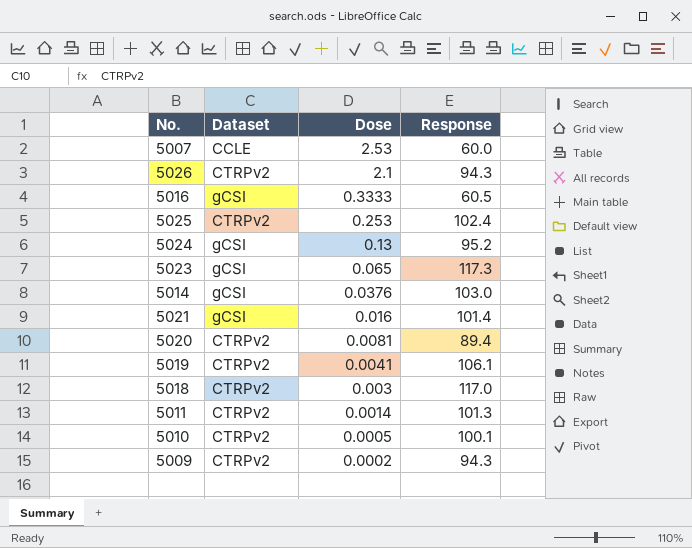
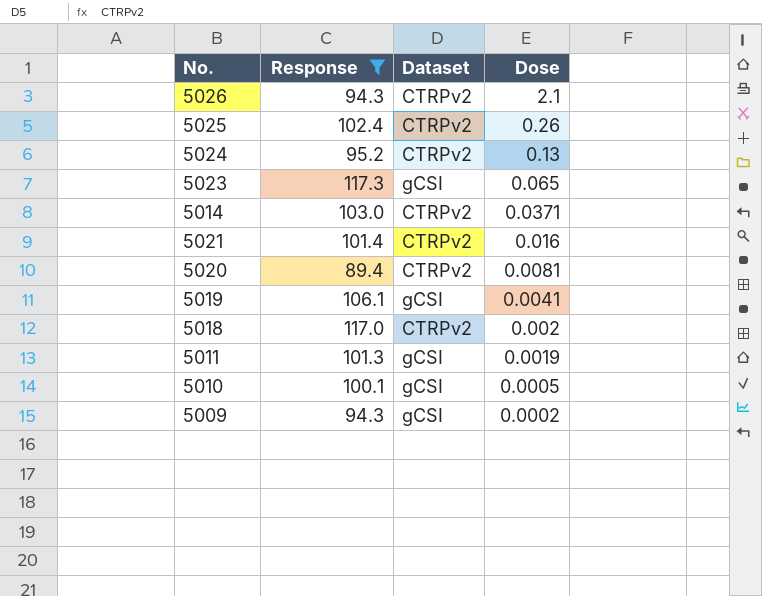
filter: none -> Response >= 89.4
column Response | position: 4 -> 2
5025 | Dose: 0.253 -> 0.26
5024 | Dataset: gCSI -> CTRPv2
5014 | Dataset: gCSI -> CTRPv2
5014 | Dose: 0.0376 -> 0.0371
5021 | Dataset: gCSI -> CTRPv2
5019 | Dataset: CTRPv2 -> gCSI
5018 | Dose: 0.003 -> 0.002
5011 | Dataset: CTRPv2 -> gCSI
5011 | Dose: 0.0014 -> 0.0019
5010 | Dataset: CTRPv2 -> gCSI
5009 | Dataset: CTRPv2 -> gCSI

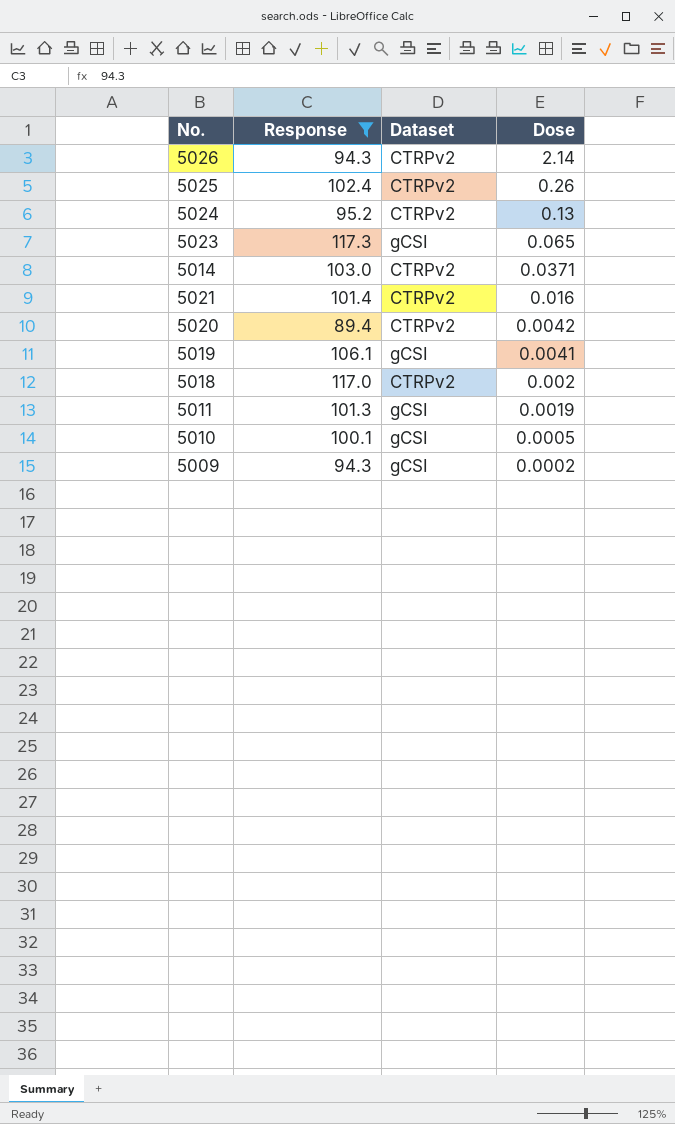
5026 | Dose: 2.1 -> 2.14
5020 | Dose: 0.0081 -> 0.0042

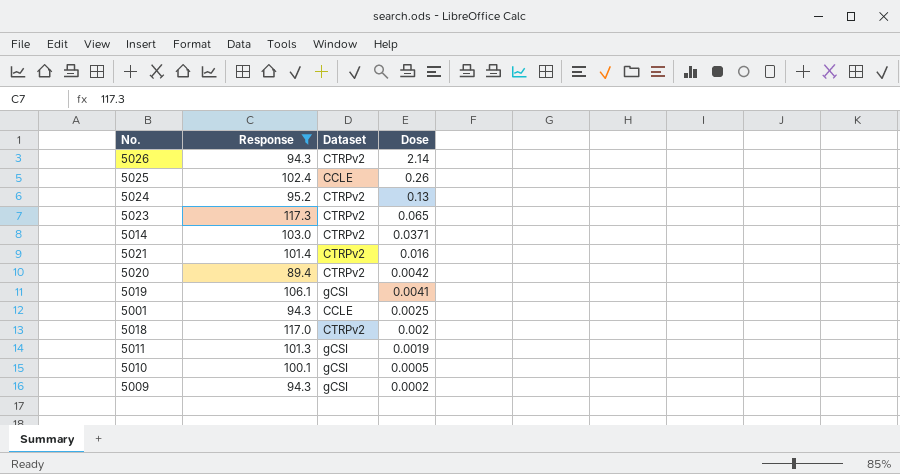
5025 | Dataset: CTRPv2 -> CCLE
5023 | Dataset: gCSI -> CTRPv2
row 5001: none -> 94.3 | CCLE | 0.0025

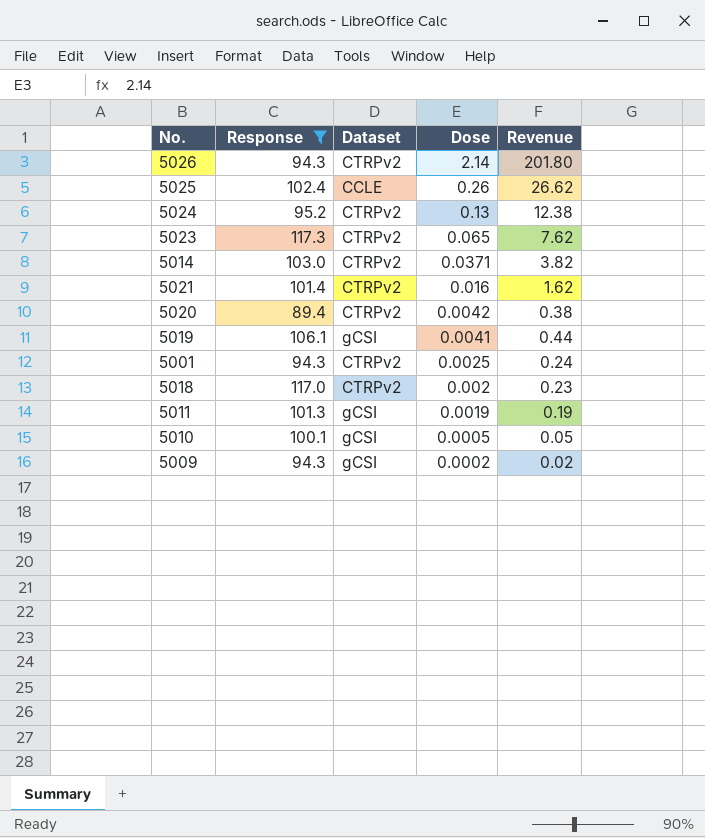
column Revenue | formula: none -> [Response] * [Dose]
5001 | Dataset: CCLE -> CTRPv2

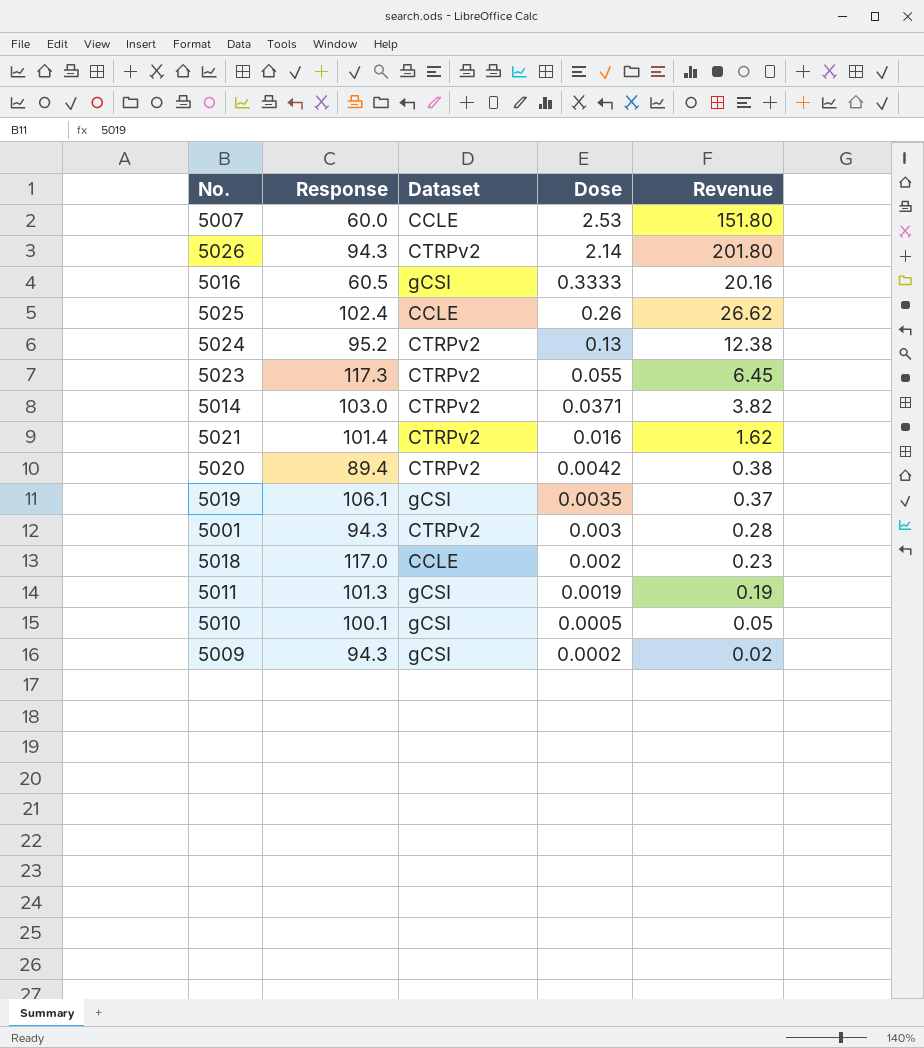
filter: Response >= 89.4 -> none
5023 | Dose: 0.065 -> 0.055
5023 | Revenue: 7.62 -> 6.45
5019 | Dose: 0.0041 -> 0.0035
5019 | Revenue: 0.44 -> 0.37
5001 | Dose: 0.0025 -> 0.003
5001 | Revenue: 0.24 -> 0.28
5018 | Dataset: CTRPv2 -> CCLE

